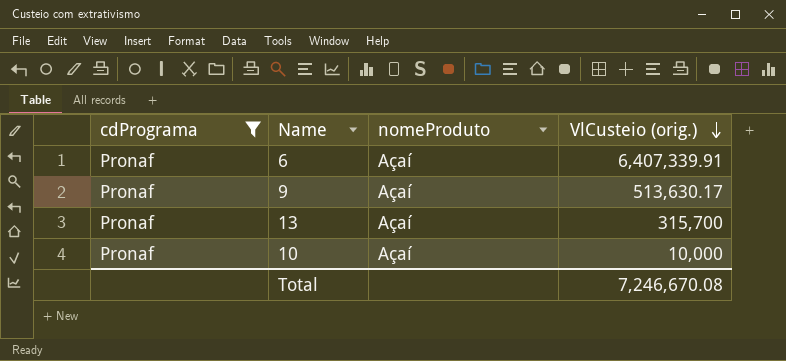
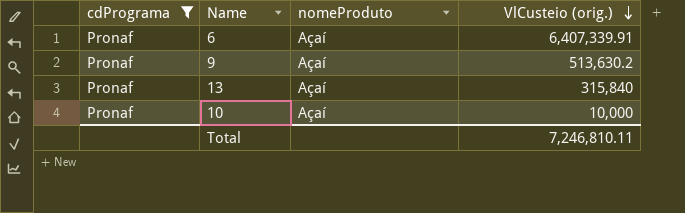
9 | VlCusteio (orig.): 513,630.17 -> 513,630.2
13 | VlCusteio (orig.): 315,700 -> 315,840
Total | VlCusteio (orig.): 7,246,670.08 -> 7,246,810.11

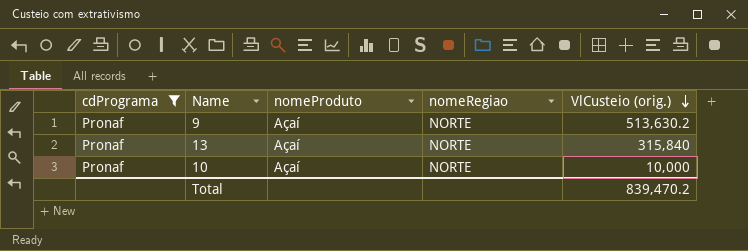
column nomeRegiao | position: none -> 4
row 6: Pronaf | Açaí | 6,407,339.91 -> none
Total | VlCusteio (orig.): 7,246,810.11 -> 839,470.2

